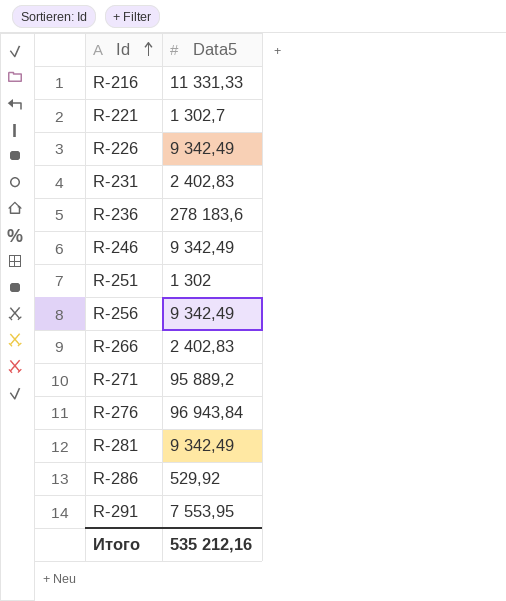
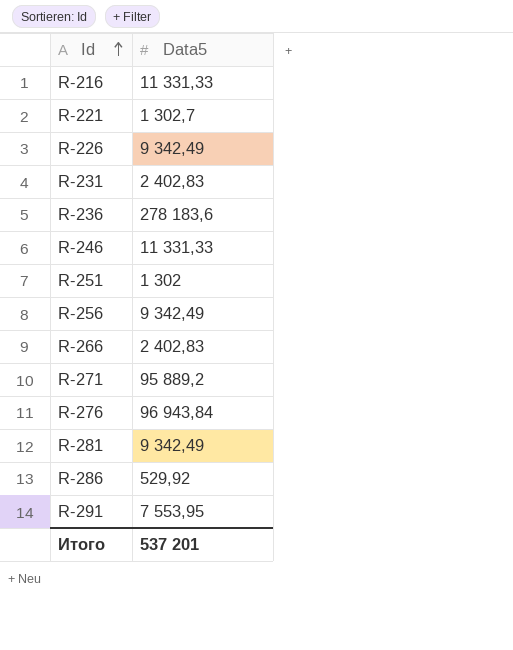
R-246 | Data5: 9 342,49 -> 11 331,33
Итого | Data5: 535 212,16 -> 537 201

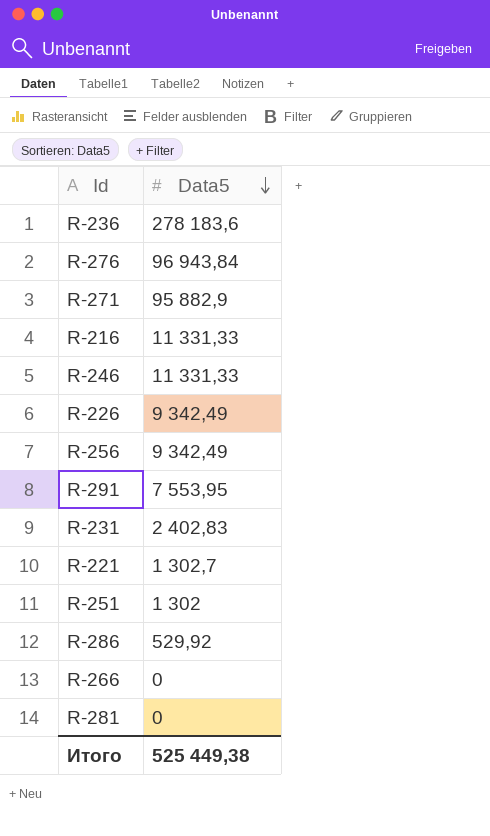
row order: Id ascending -> Data5 descending
R-271 | Data5: 95 889,2 -> 95 882,9
R-266 | Data5: 2 402,83 -> 0
R-281 | Data5: 9 342,49 -> 0
Итого | Data5: 537 201 -> 525 449,38

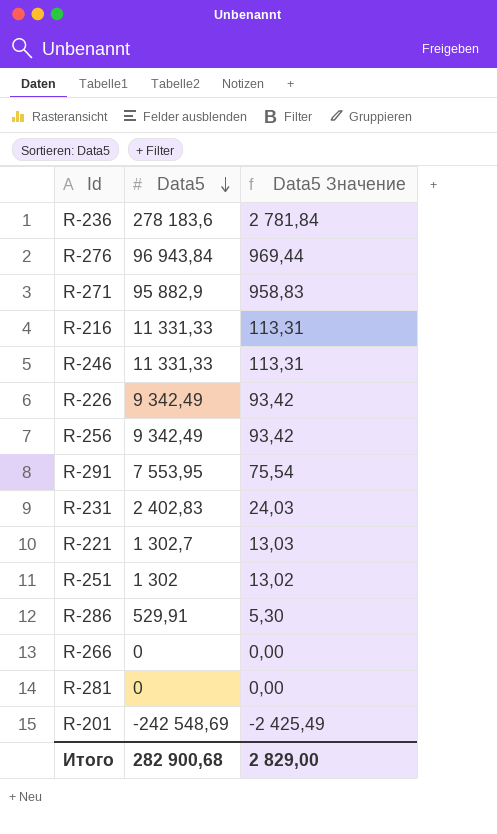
column Data5 Значение | formula: none -> [Data5] * 0,01
R-286 | Data5: 529,92 -> 529,91
row R-201: none -> -242 548,69 | -2 425,49
Итого | Data5: 525 449,38 -> 282 900,68

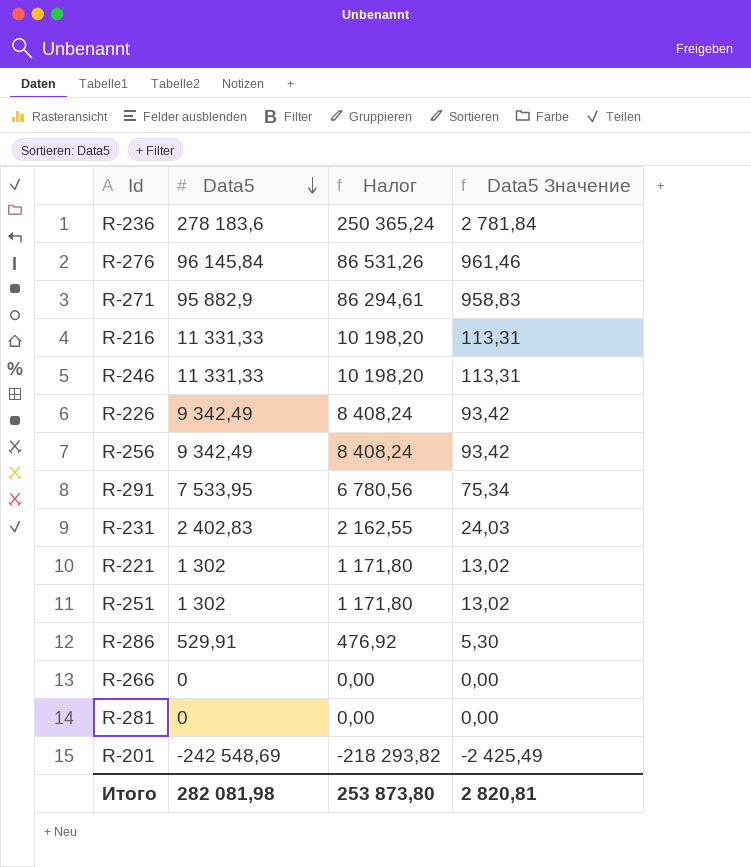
column Налог | formula: none -> [Data5] * 0,9
R-276 | Data5: 96 943,84 -> 96 145,84
R-276 | Data5 Значение: 969,44 -> 961,46
R-291 | Data5: 7 553,95 -> 7 533,95
R-291 | Data5 Значение: 75,54 -> 75,34
R-221 | Data5: 1 302,7 -> 1 302
R-221 | Data5 Значение: 13,03 -> 13,02
Итого | Data5: 282 900,68 -> 282 081,98
Итого | Data5 Значение: 2 829,00 -> 2 820,81

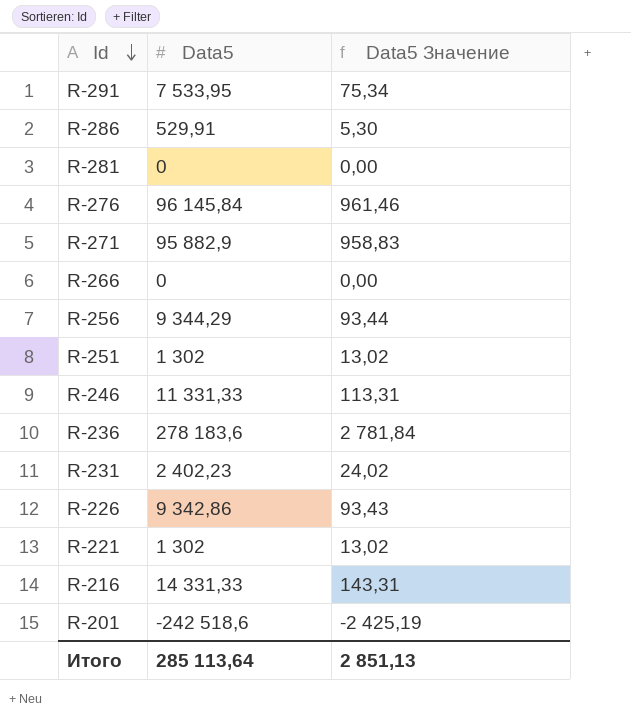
row order: Data5 descending -> Id descending
column Налог | formula: [Data5] * 0,9 -> none
R-256 | Data5: 9 342,49 -> 9 344,29
R-256 | Data5 Значение: 93,42 -> 93,44
R-231 | Data5: 2 402,83 -> 2 402,23
R-231 | Data5 Значение: 24,03 -> 24,02
R-226 | Data5: 9 342,49 -> 9 342,86
R-226 | Data5 Значение: 93,42 -> 93,43
R-216 | Data5: 11 331,33 -> 14 331,33
R-216 | Data5 Значение: 113,31 -> 143,31
R-201 | Data5: -242 548,69 -> -242 518,6
R-201 | Data5 Значение: -2 425,49 -> -2 425,19
Итого | Data5: 282 081,98 -> 285 113,64
Итого | Data5 Значение: 2 820,81 -> 2 851,13

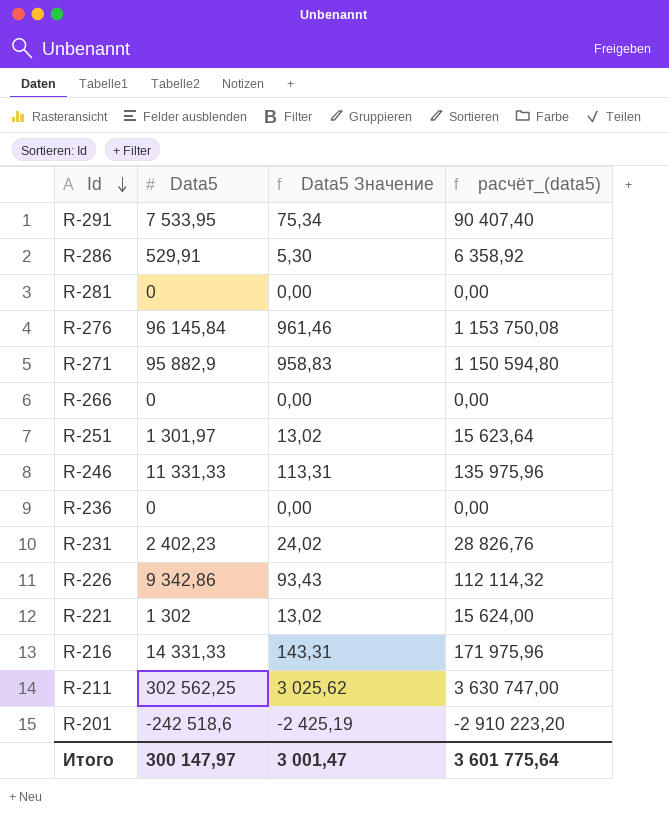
column расчёт_(data5) | formula: none -> [Data5] * 12
row R-256: 9 344,29 | 93,44 -> none
R-251 | Data5: 1 302 -> 1 301,97
R-236 | Data5: 278 183,6 -> 0
R-236 | Data5 Значение: 2 781,84 -> 0,00
row R-211: none -> 302 562,25 | 3 025,62 | 3 630 747,00
Итого | Data5: 285 113,64 -> 300 147,97
Итого | Data5 Значение: 2 851,13 -> 3 001,47

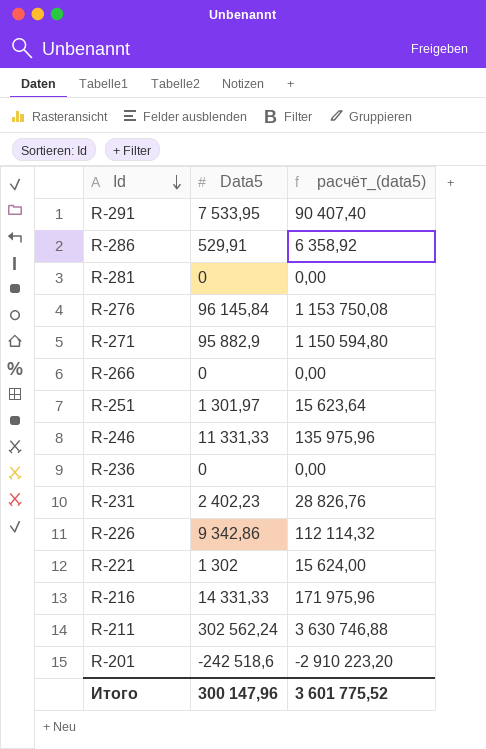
column Data5 Значение | formula: [Data5] * 0,01 -> none
R-211 | Data5: 302 562,25 -> 302 562,24
R-211 | расчёт_(data5): 3 630 747,00 -> 3 630 746,88
Итого | Data5: 300 147,97 -> 300 147,96
Итого | расчёт_(data5): 3 601 775,64 -> 3 601 775,52

